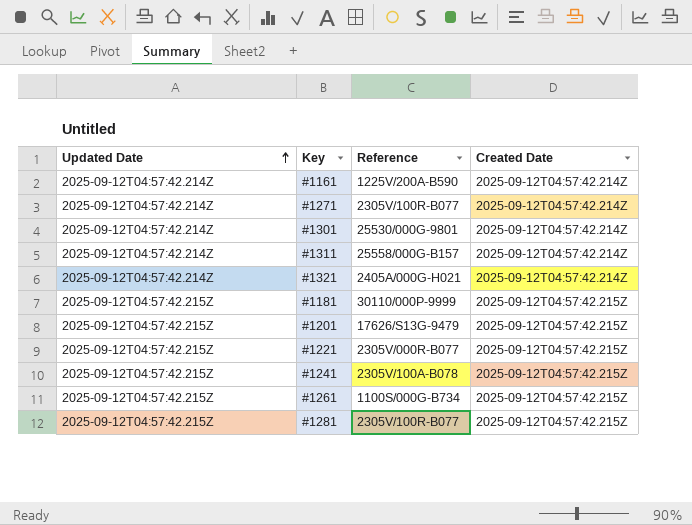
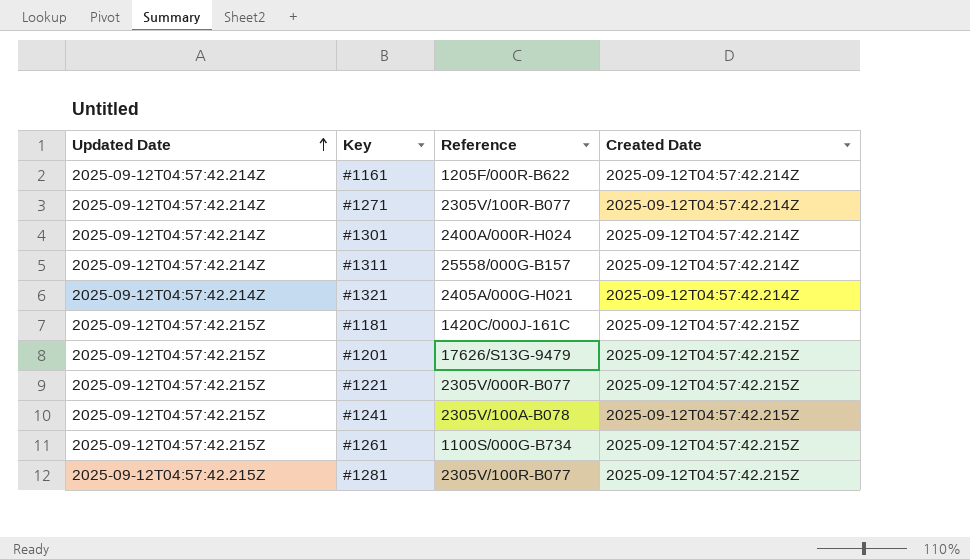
#1161 | Reference: 1225V/200A-B590 -> 1205F/000R-B622
#1301 | Reference: 25530/000G-9801 -> 2400A/000R-H024
#1181 | Reference: 30110/000P-9999 -> 1420C/000J-161C

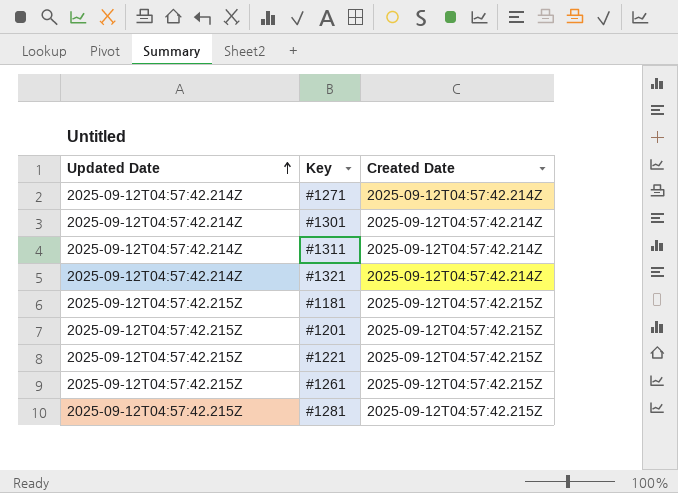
column Reference | position: 3 -> none
row #1161: 2025-09-12T04:57:42.214Z | 1205F/000R-B622 | 2025-09-12T04:57:42.214Z -> none
row #1241: 2025-09-12T04:57:42.215Z | 2305V/100A-B078 | 2025-09-12T04:57:42.215Z -> none

